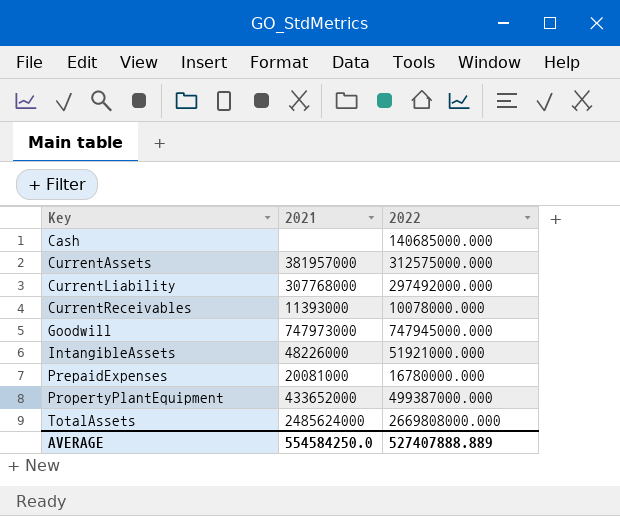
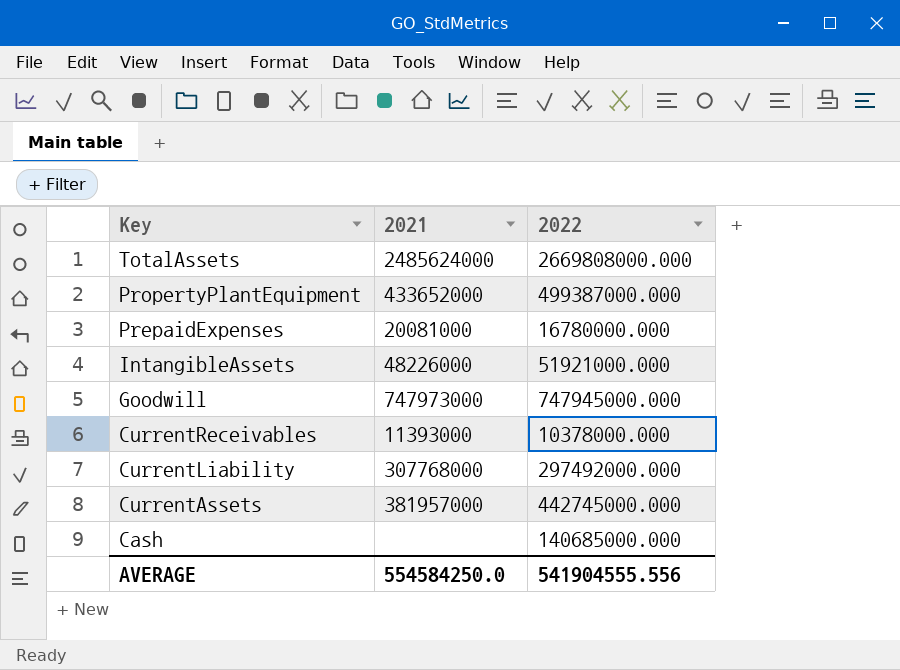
row order: Key ascending -> Key descending
CurrentReceivables | 2022: 10078000.000 -> 10378000.000
CurrentAssets | 2022: 312575000.000 -> 442745000.000
AVERAGE | 2022: 527407888.889 -> 541904555.556

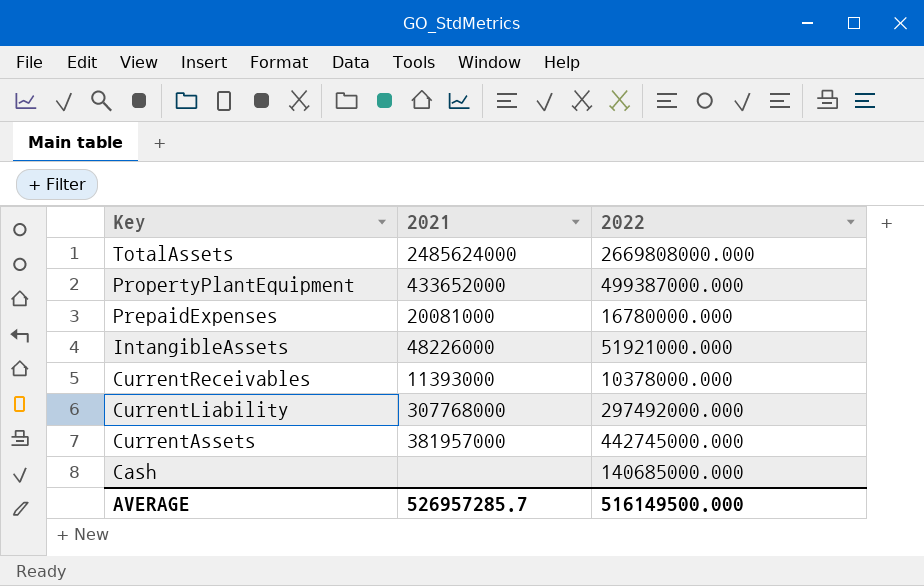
row Goodwill: 747973000 | 747945000.000 -> none
AVERAGE | 2021: 554584250.0 -> 526957285.7
AVERAGE | 2022: 541904555.556 -> 516149500.000

